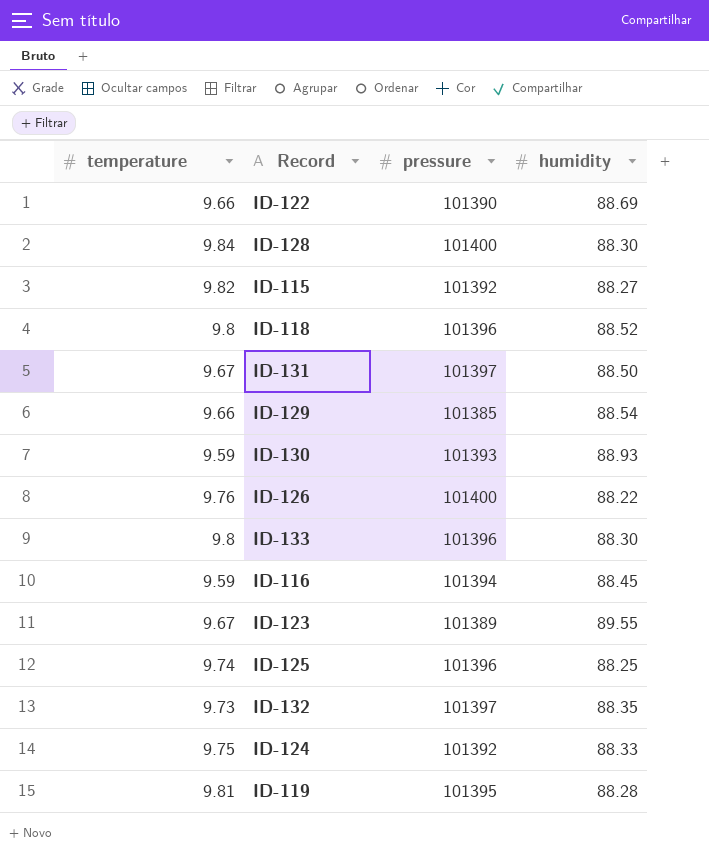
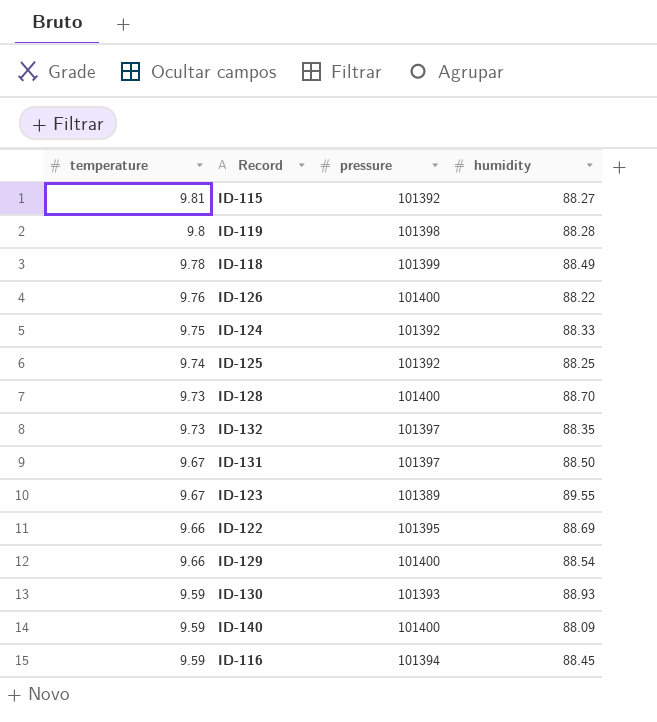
row order: none -> temperature descending
row ID-133: 9.8 | 101396 | 88.30 -> none
ID-115 | temperature: 9.82 -> 9.81
ID-119 | temperature: 9.81 -> 9.8
ID-119 | pressure: 101395 -> 101398
ID-118 | temperature: 9.8 -> 9.78
ID-118 | pressure: 101396 -> 101399
ID-118 | humidity: 88.52 -> 88.49
ID-125 | pressure: 101396 -> 101392
ID-128 | temperature: 9.84 -> 9.73
ID-128 | humidity: 88.30 -> 88.70
ID-122 | pressure: 101390 -> 101395
ID-129 | pressure: 101385 -> 101400
row ID-140: none -> 9.59 | 101400 | 88.09

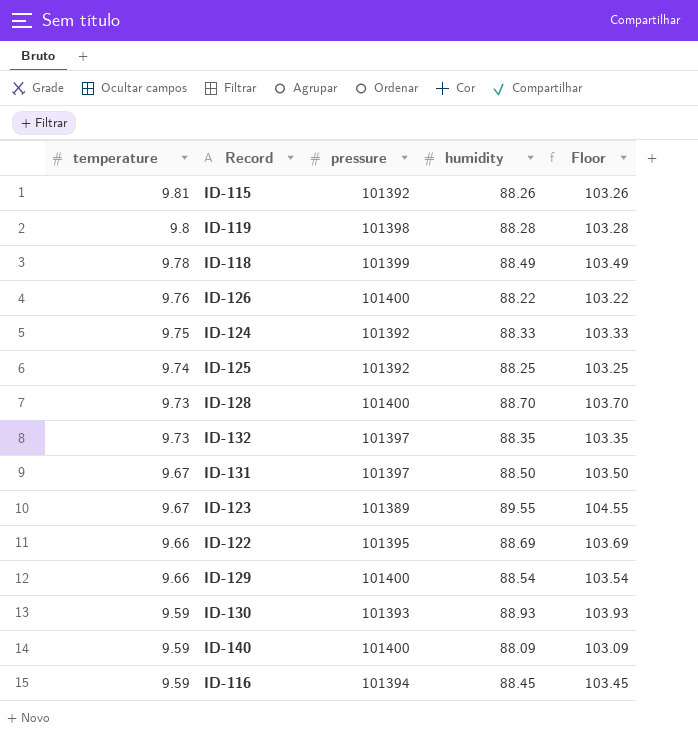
column Floor | formula: none -> [humidity] + 15
ID-115 | humidity: 88.27 -> 88.26

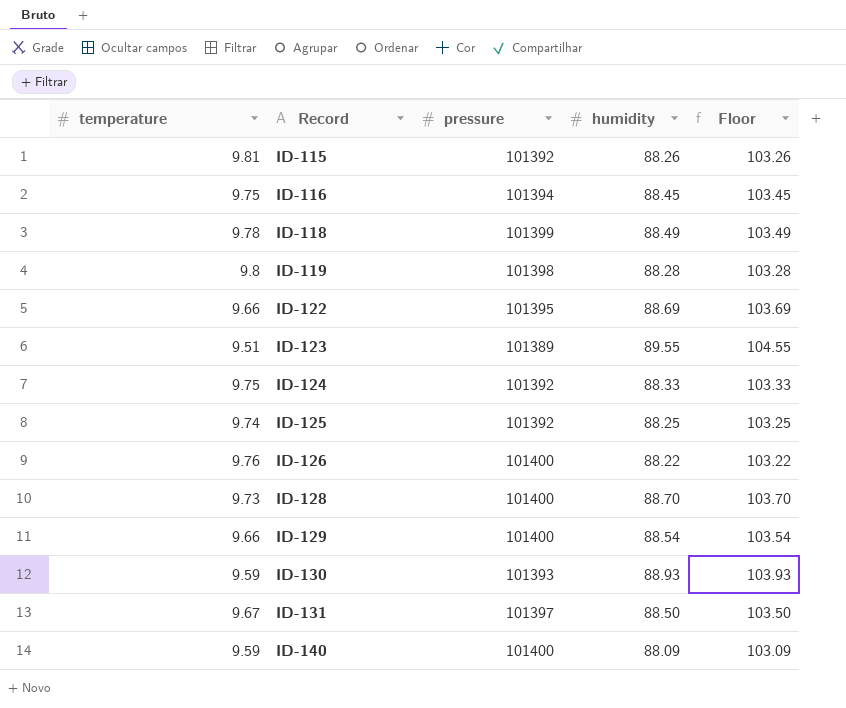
row order: temperature descending -> Record ascending
row ID-132: 9.73 | 101397 | 88.35 | 103.35 -> none
ID-116 | temperature: 9.59 -> 9.75
ID-123 | temperature: 9.67 -> 9.51

